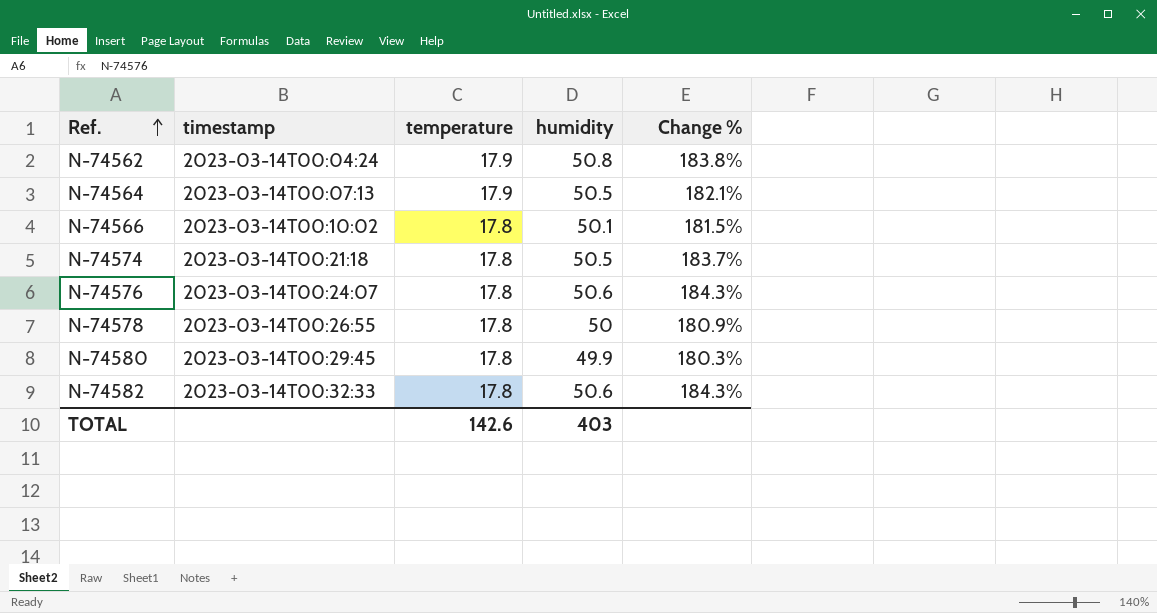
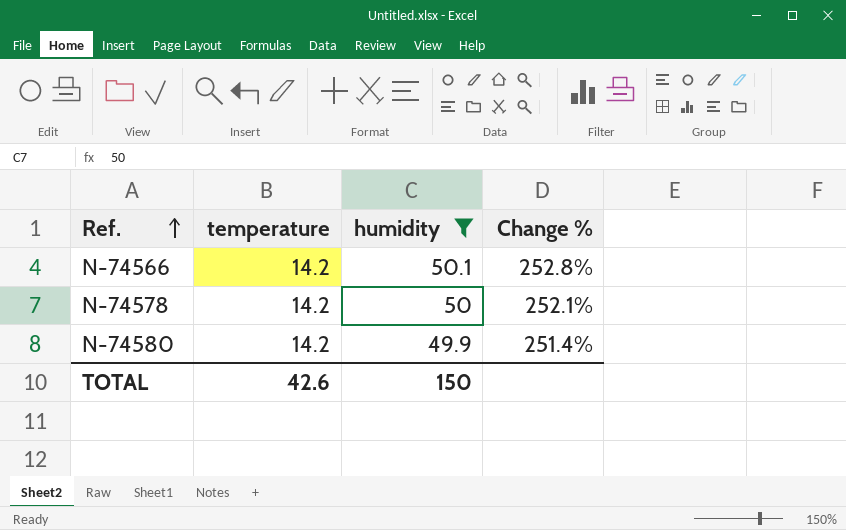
filter: none -> humidity <= 50.1
column timestamp | position: 2 -> none
N-74566 | temperature: 17.8 -> 14.2
N-74566 | Change %: 181.5% -> 252.8%
N-74578 | temperature: 17.8 -> 14.2
N-74578 | Change %: 180.9% -> 252.1%
N-74580 | temperature: 17.8 -> 14.2
N-74580 | Change %: 180.3% -> 251.4%
TOTAL | temperature: 142.6 -> 42.6
TOTAL | humidity: 403 -> 150

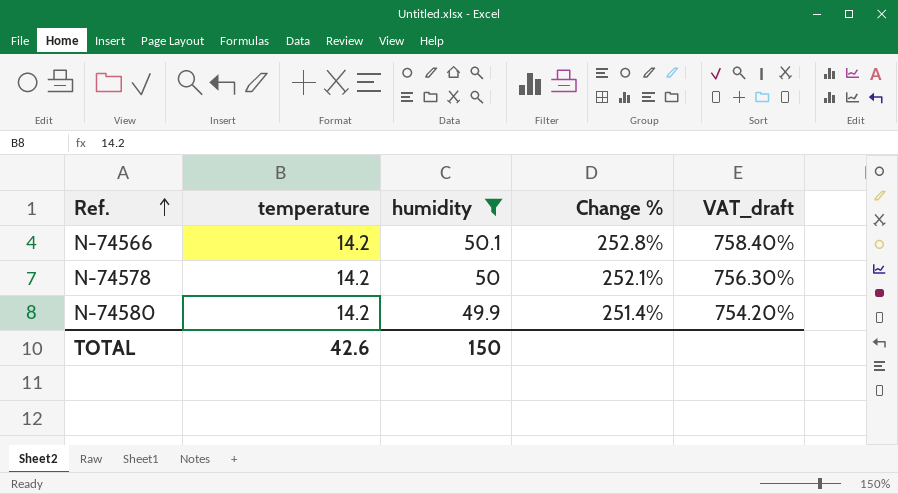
column VAT_draft | formula: none -> [Change %] * 3

